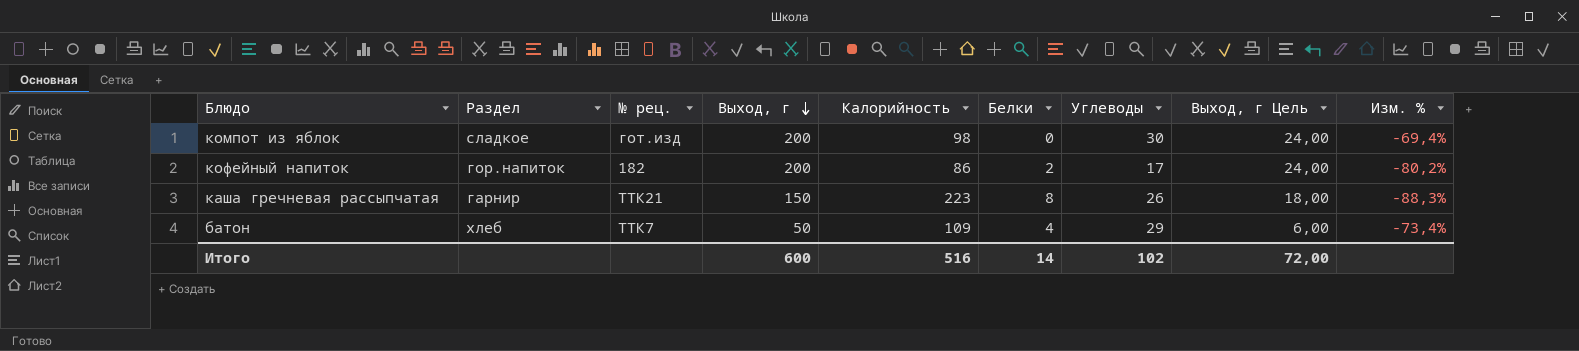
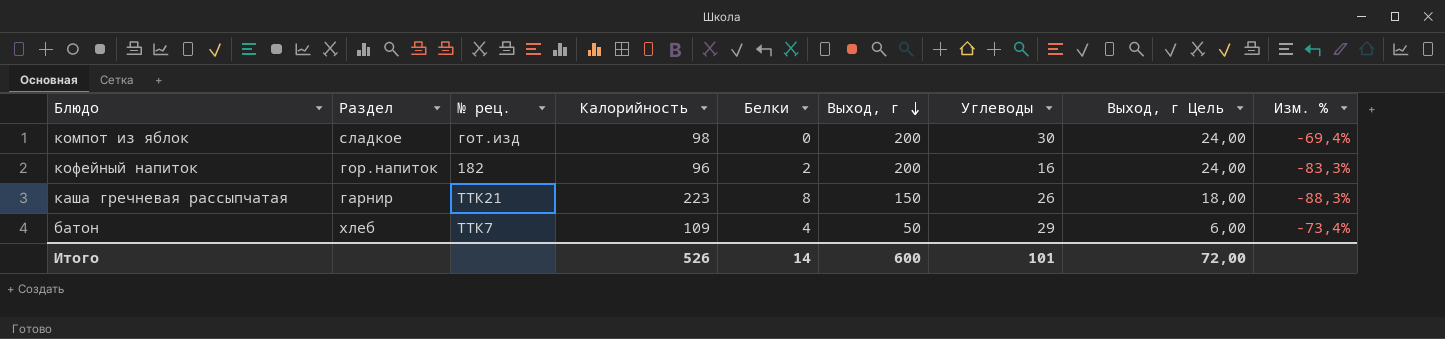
column Выход, г | position: 4 -> 6
кофейный напиток | Калорийность: 86 -> 96
кофейный напиток | Углеводы: 17 -> 16
кофейный напиток | Изм. %: -80,2% -> -83,3%
Итого | Калорийность: 516 -> 526
Итого | Углеводы: 102 -> 101

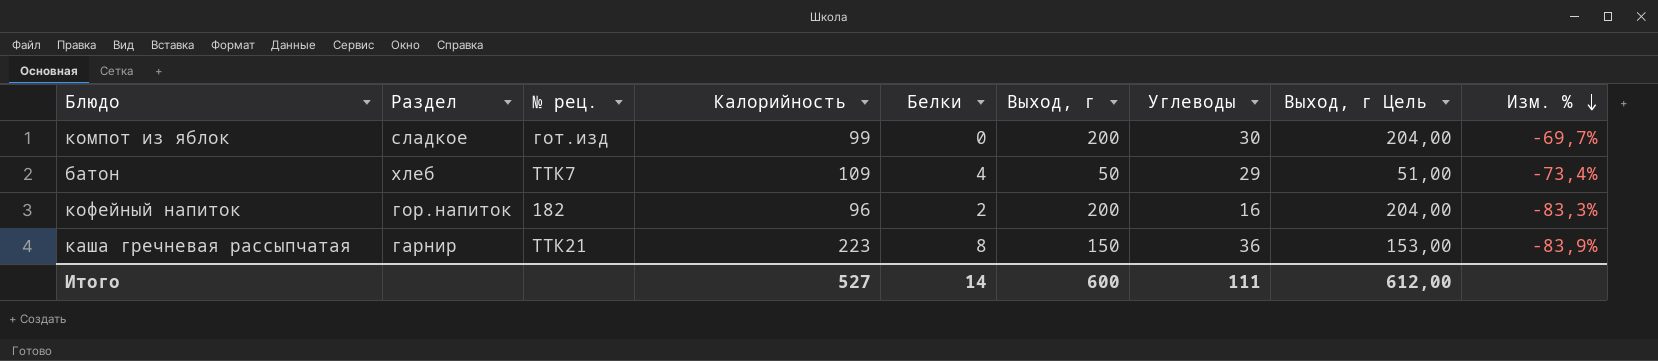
row order: Выход, г descending -> Изм. % descending
column Выход, г Цель | formula: [Выход, г] * 0,12 -> [Выход, г] * 1,02
компот из яблок | Калорийность: 98 -> 99
компот из яблок | Изм. %: -69,4% -> -69,7%
каша гречневая рассыпчатая | Углеводы: 26 -> 36
каша гречневая рассыпчатая | Изм. %: -88,3% -> -83,9%
Итого | Калорийность: 526 -> 527
Итого | Углеводы: 101 -> 111
Итого | Выход, г Цель: 72,00 -> 612,00

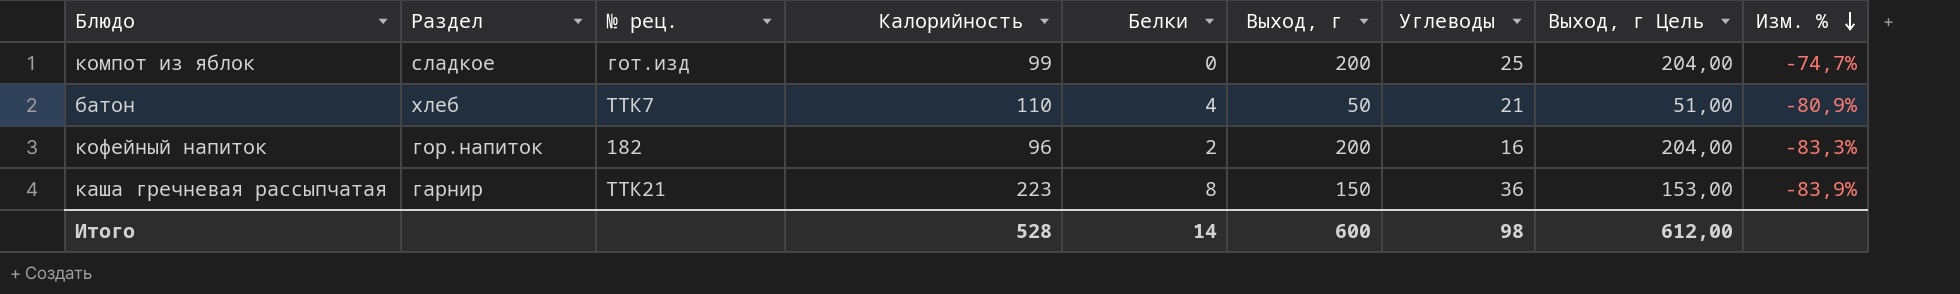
компот из яблок | Углеводы: 30 -> 25
компот из яблок | Изм. %: -69,7% -> -74,7%
батон | Калорийность: 109 -> 110
батон | Углеводы: 29 -> 21
батон | Изм. %: -73,4% -> -80,9%
Итого | Калорийность: 527 -> 528
Итого | Углеводы: 111 -> 98

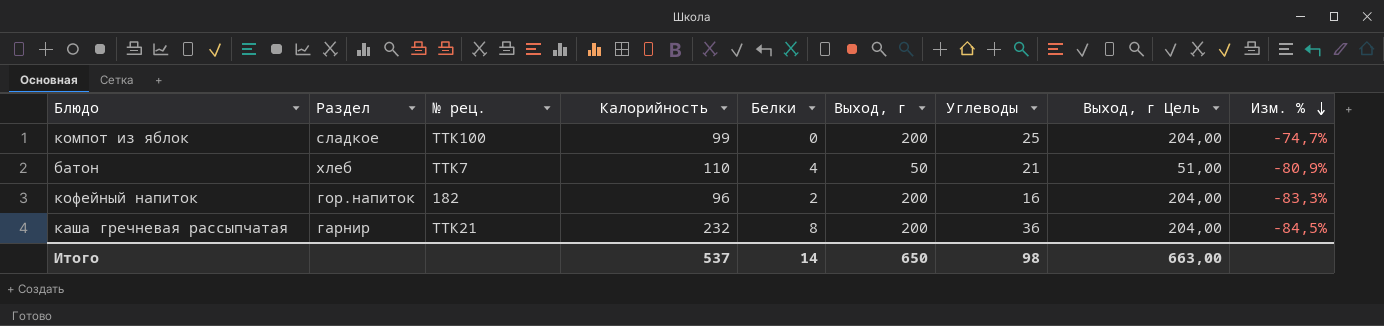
компот из яблок | № рец.: гот.изд -> ТТК100
каша гречневая рассыпчатая | Калорийность: 223 -> 232
каша гречневая рассыпчатая | Выход, г: 150 -> 200
каша гречневая рассыпчатая | Выход, г Цель: 153,00 -> 204,00
каша гречневая рассыпчатая | Изм. %: -83,9% -> -84,5%
Итого | Калорийность: 528 -> 537
Итого | Выход, г: 600 -> 650
Итого | Выход, г Цель: 612,00 -> 663,00

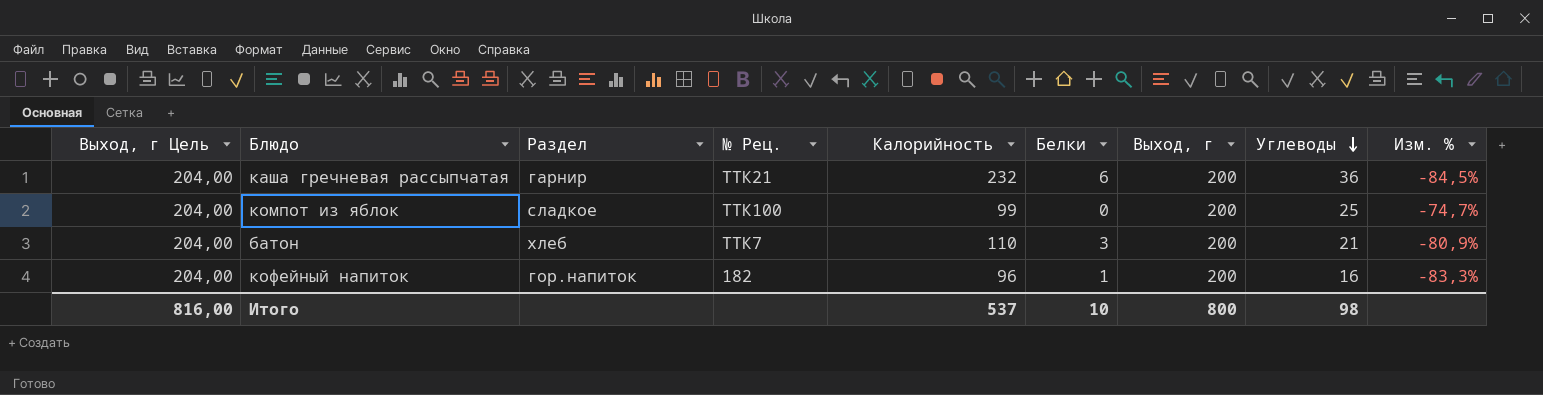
row order: Изм. % descending -> Углеводы descending
column Выход, г Цель | position: 8 -> 1
column name: № рец. -> № Рец.
каша гречневая рассыпчатая | Белки: 8 -> 6
батон | Выход, г Цель: 51,00 -> 204,00
батон | Белки: 4 -> 3
батон | Выход, г: 50 -> 200
кофейный напиток | Белки: 2 -> 1
Итого | Выход, г Цель: 663,00 -> 816,00
Итого | Белки: 14 -> 10
Итого | Выход, г: 650 -> 800

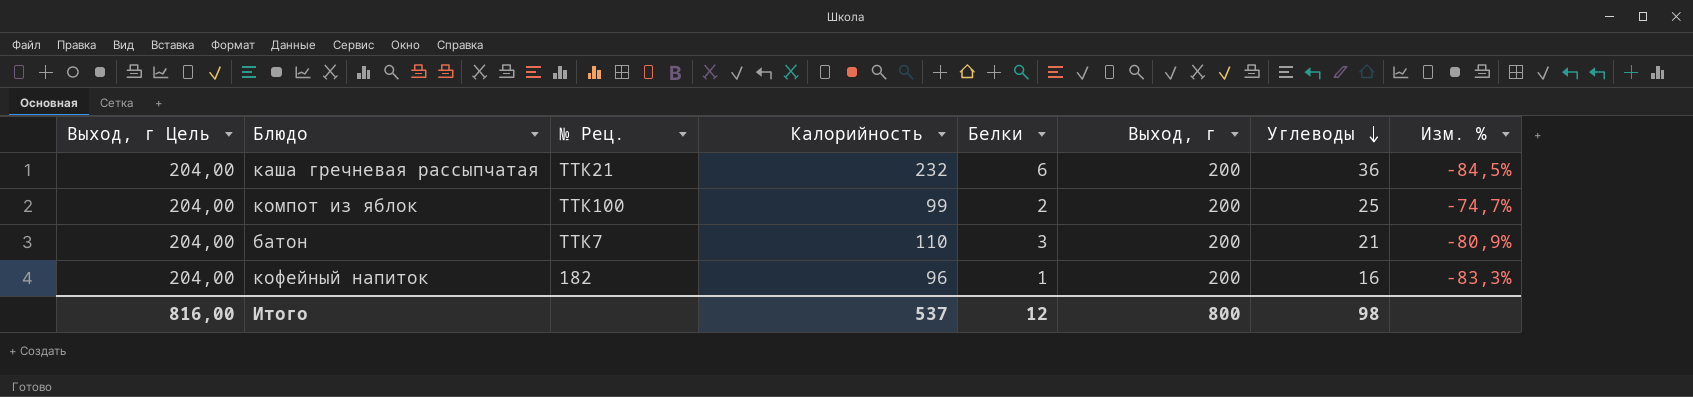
column Раздел | position: 3 -> none
компот из яблок | Белки: 0 -> 2
Итого | Белки: 10 -> 12

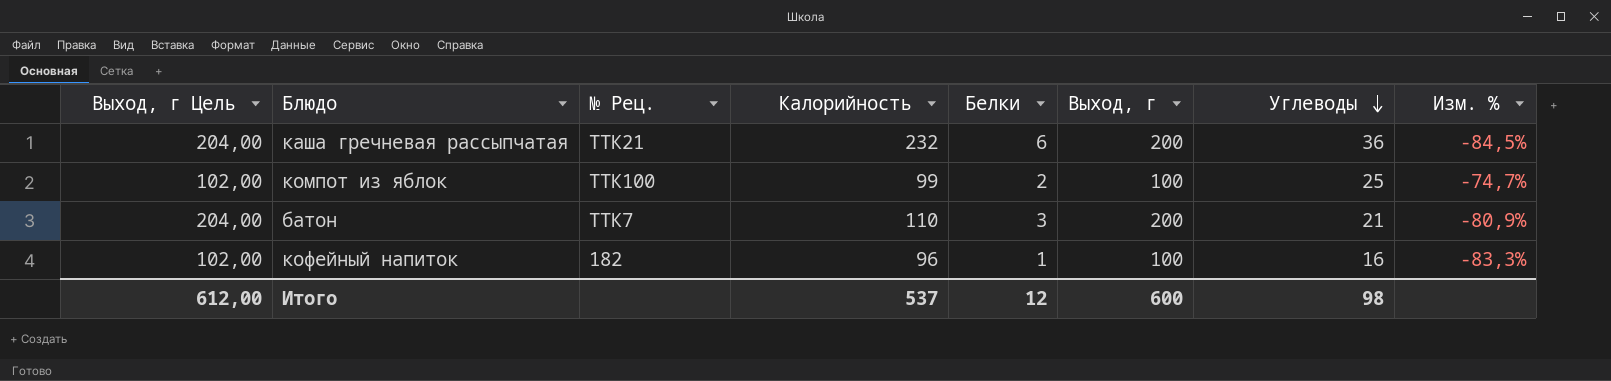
компот из яблок | Выход, г Цель: 204,00 -> 102,00
компот из яблок | Выход, г: 200 -> 100
кофейный напиток | Выход, г Цель: 204,00 -> 102,00
кофейный напиток | Выход, г: 200 -> 100
Итого | Выход, г Цель: 816,00 -> 612,00
Итого | Выход, г: 800 -> 600

